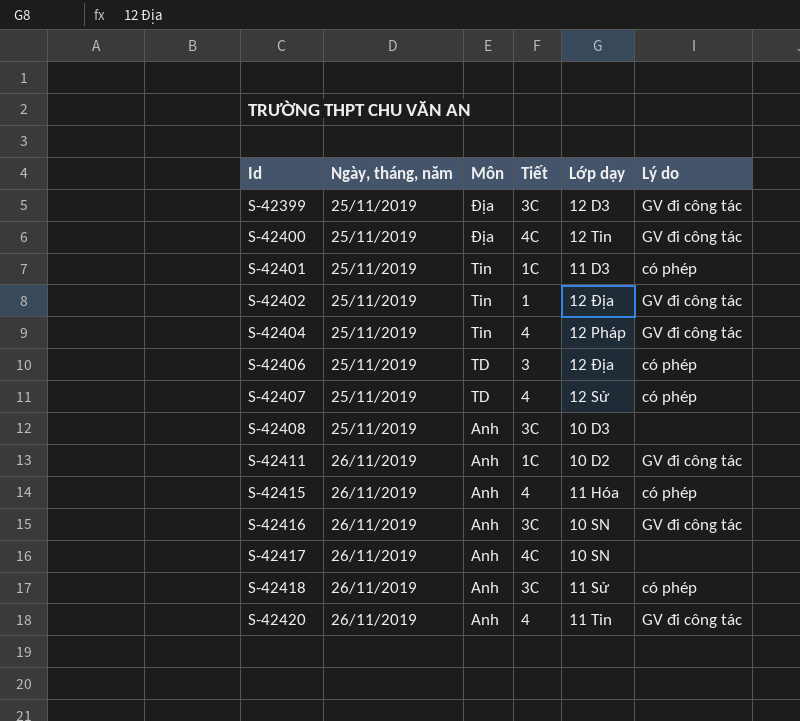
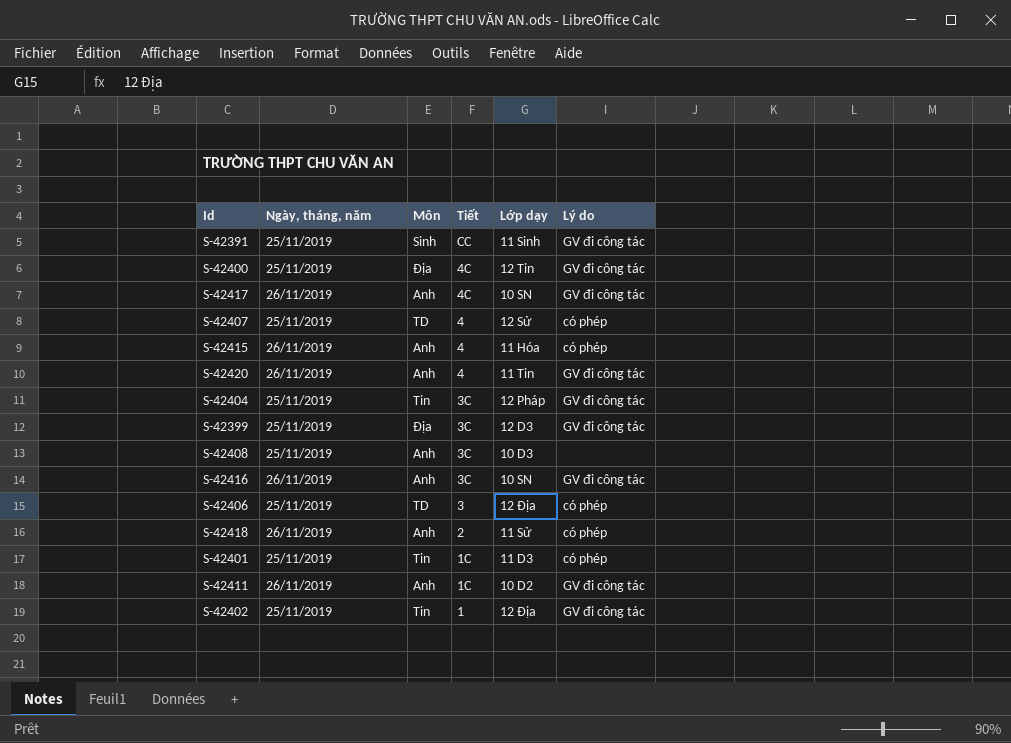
row order: Id ascending -> Tiết descending
row S-42391: none -> 25/11/2019 | Sinh | CC | 11 Sinh | GV đi công tác
S-42417 | Lý do: none -> GV đi công tác
S-42404 | Tiết: 4 -> 3C
S-42418 | Tiết: 3C -> 2

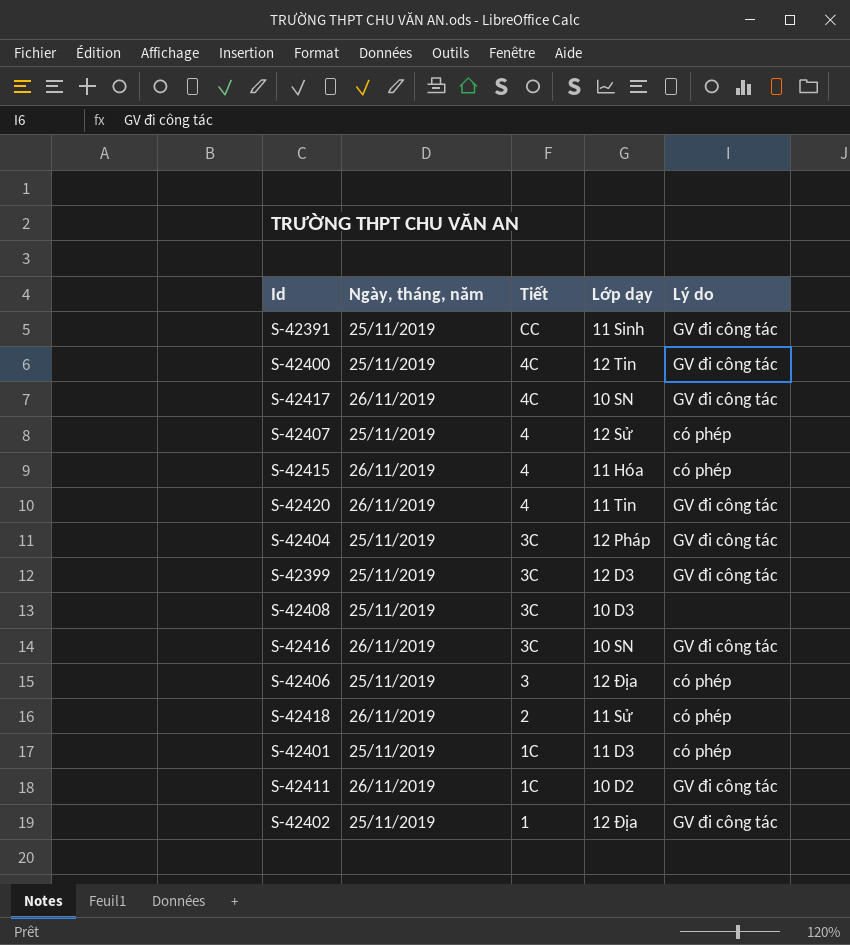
column Môn | position: 3 -> none

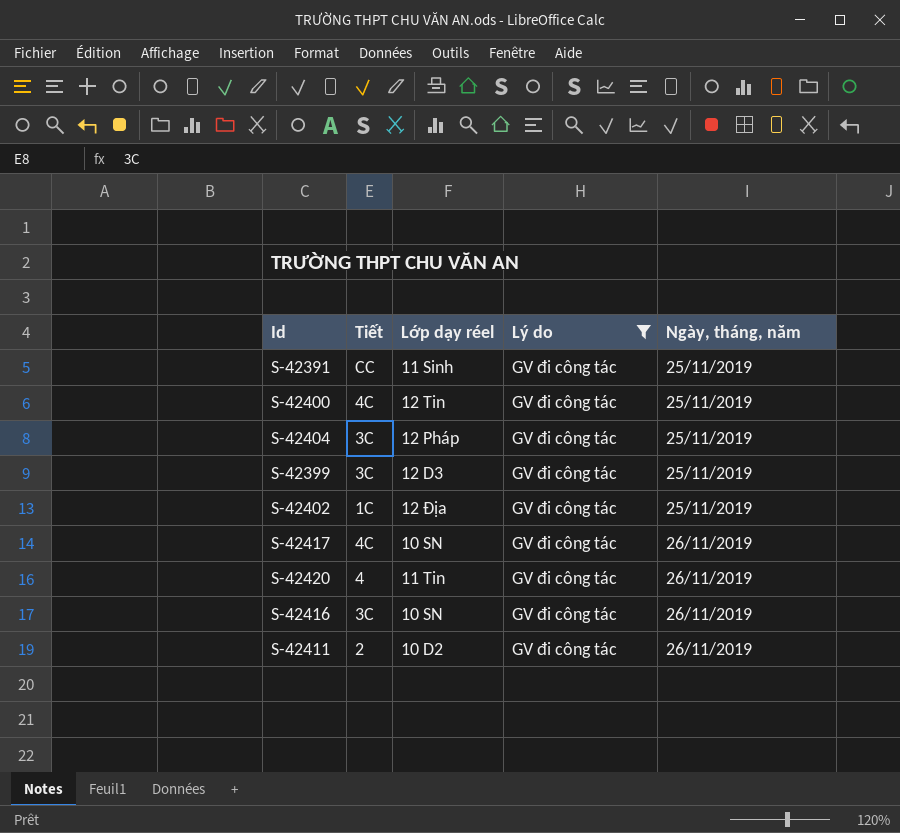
filter: none -> Lý do = GV đi công tác
row order: Tiết descending -> Ngày, tháng, năm ascending
column name: Lớp dạy -> Lớp dạy réel
column Ngày, tháng, năm | position: 2 -> 5
S-42402 | Tiết: 1 -> 1C
S-42411 | Tiết: 1C -> 2

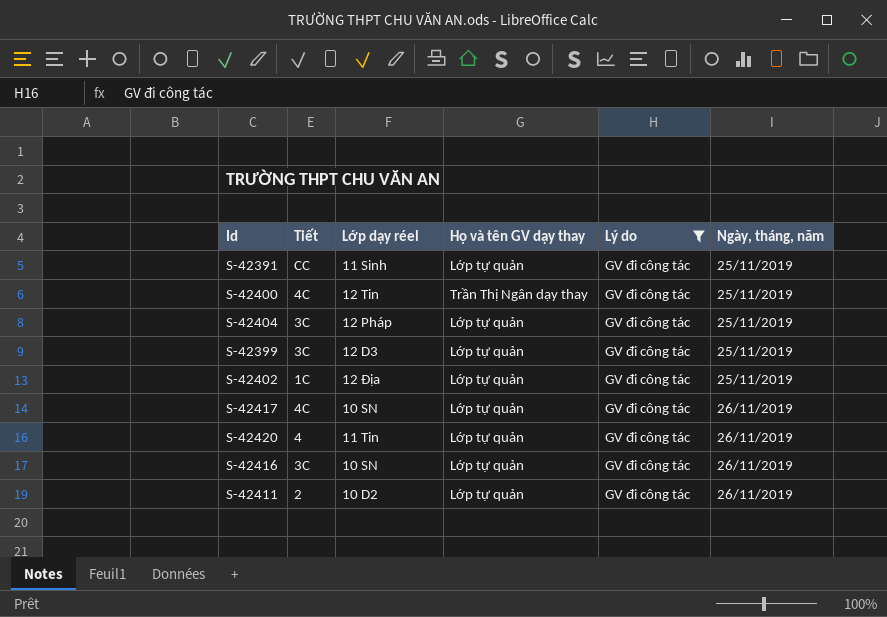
column Họ và tên GV dạy thay | position: none -> 4

